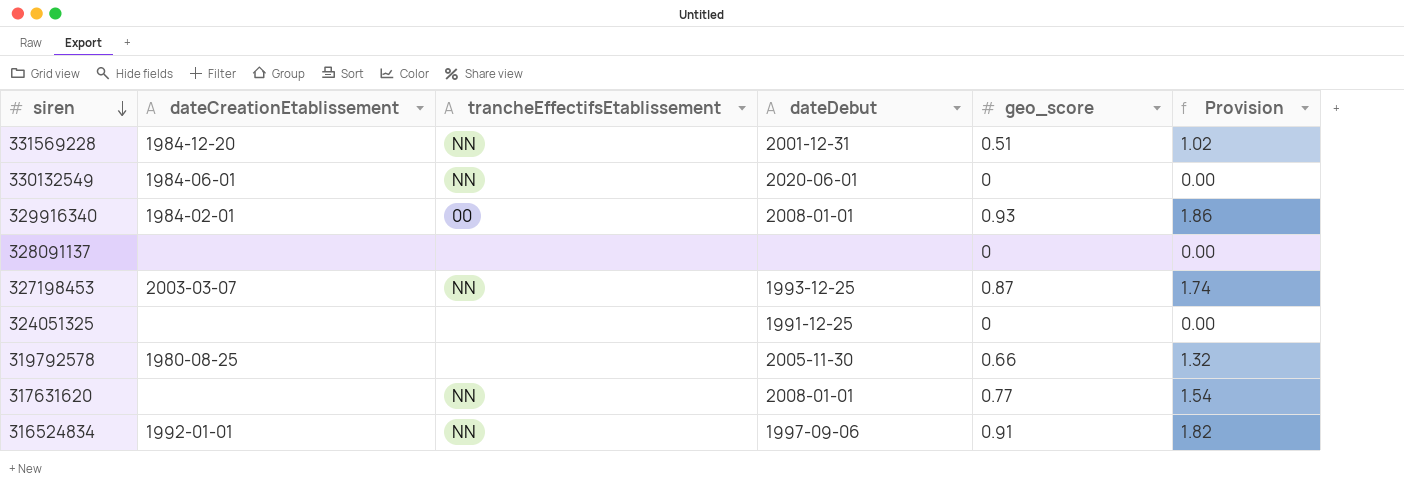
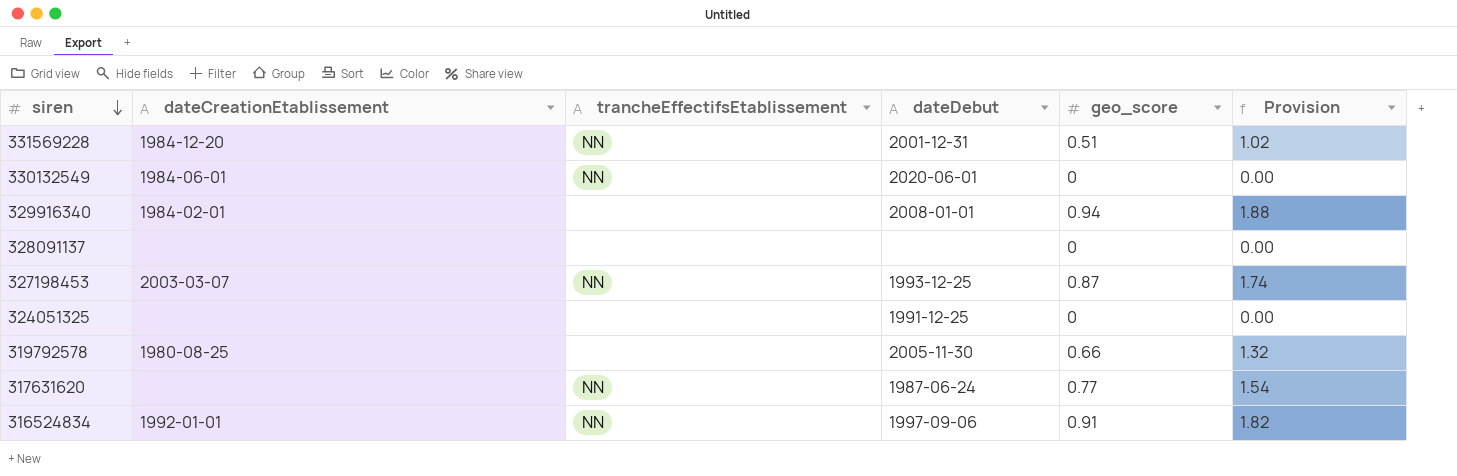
329916340 | trancheEffectifsEtablissement: 00 -> none
329916340 | geo_score: 0.93 -> 0.94
329916340 | Provision: 1.86 -> 1.88
317631620 | dateDebut: 2008-01-01 -> 1987-06-24

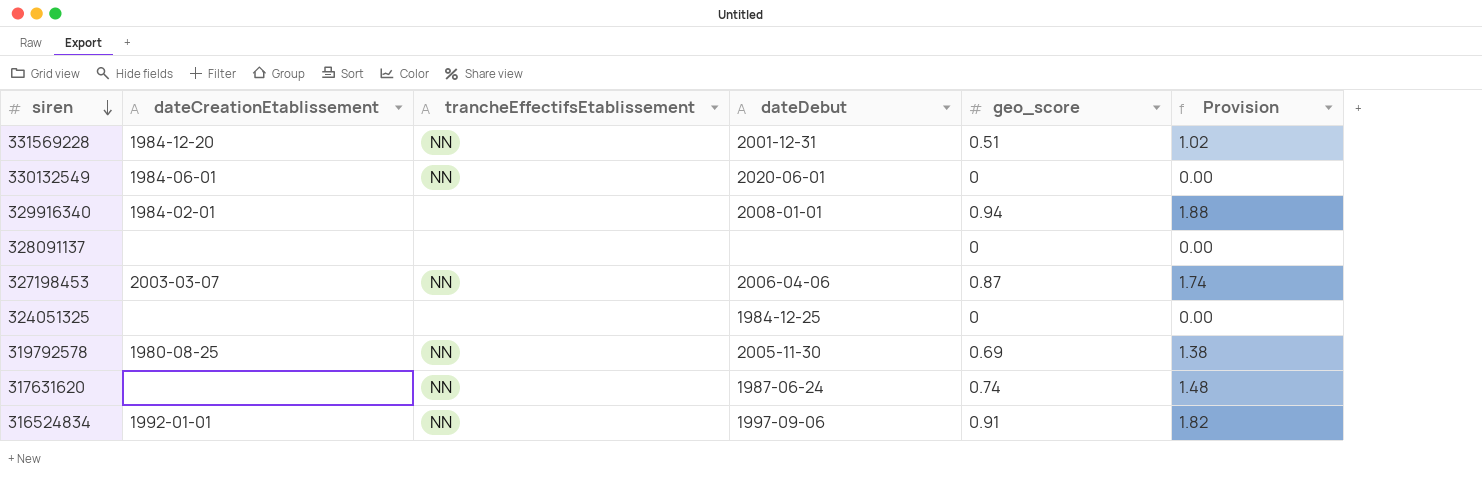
327198453 | dateDebut: 1993-12-25 -> 2006-04-06
324051325 | dateDebut: 1991-12-25 -> 1984-12-25
319792578 | trancheEffectifsEtablissement: none -> NN
319792578 | geo_score: 0.66 -> 0.69
319792578 | Provision: 1.32 -> 1.38
317631620 | geo_score: 0.77 -> 0.74
317631620 | Provision: 1.54 -> 1.48

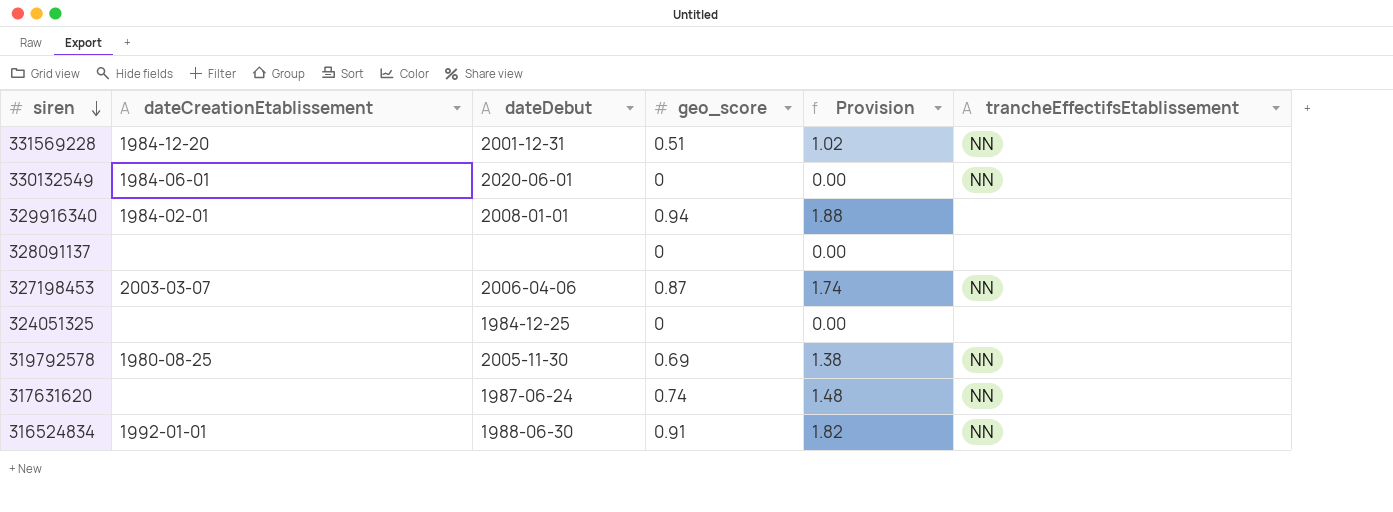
column trancheEffectifsEtablissement | position: 3 -> 6
316524834 | dateDebut: 1997-09-06 -> 1988-06-30

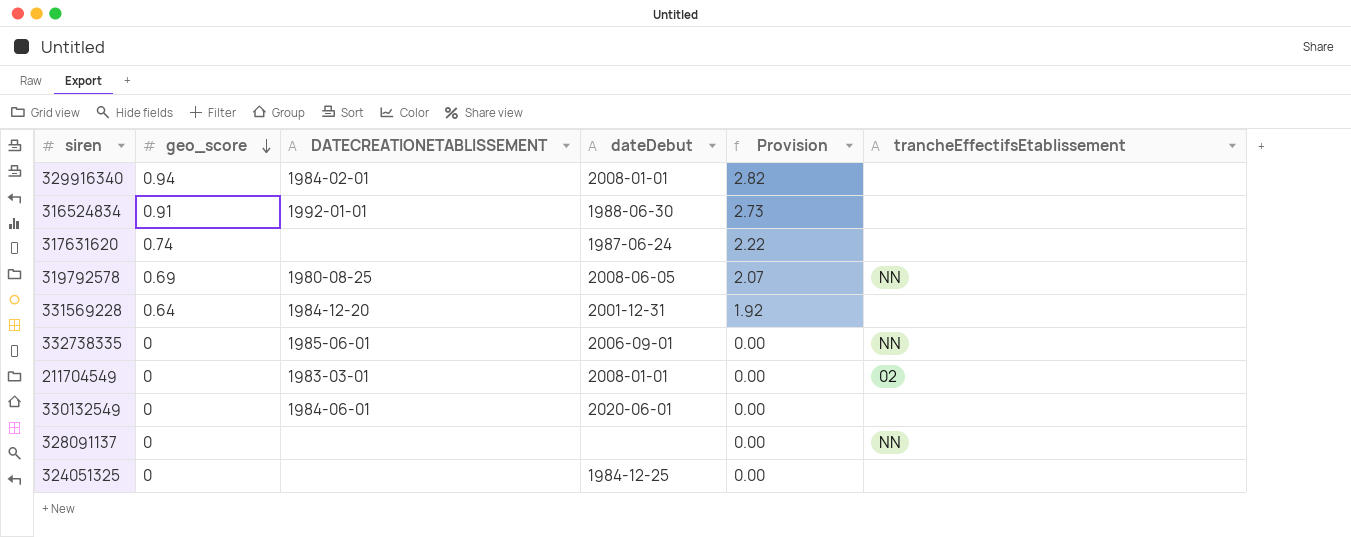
row order: siren descending -> geo_score descending
column geo_score | position: 4 -> 2
column name: dateCreationEtablissement -> DATECREATIONETABLISSEMENT
column Provision | formula: [geo_score] * 2 -> [geo_score] * 3
row 327198453: 2003-03-07 | 2006-04-06 | 0.87 | 1.74 | NN -> none
316524834 | trancheEffectifsEtablissement: NN -> none
317631620 | trancheEffectifsEtablissement: NN -> none
319792578 | dateDebut: 2005-11-30 -> 2008-06-05
331569228 | geo_score: 0.51 -> 0.64
331569228 | trancheEffectifsEtablissement: NN -> none
row 332738335: none -> 0 | 1985-06-01 | 2006-09-01 | 0.00 | NN
row 211704549: none -> 0 | 1983-03-01 | 2008-01-01 | 0.00 | 02
330132549 | trancheEffectifsEtablissement: NN -> none
328091137 | trancheEffectifsEtablissement: none -> NN

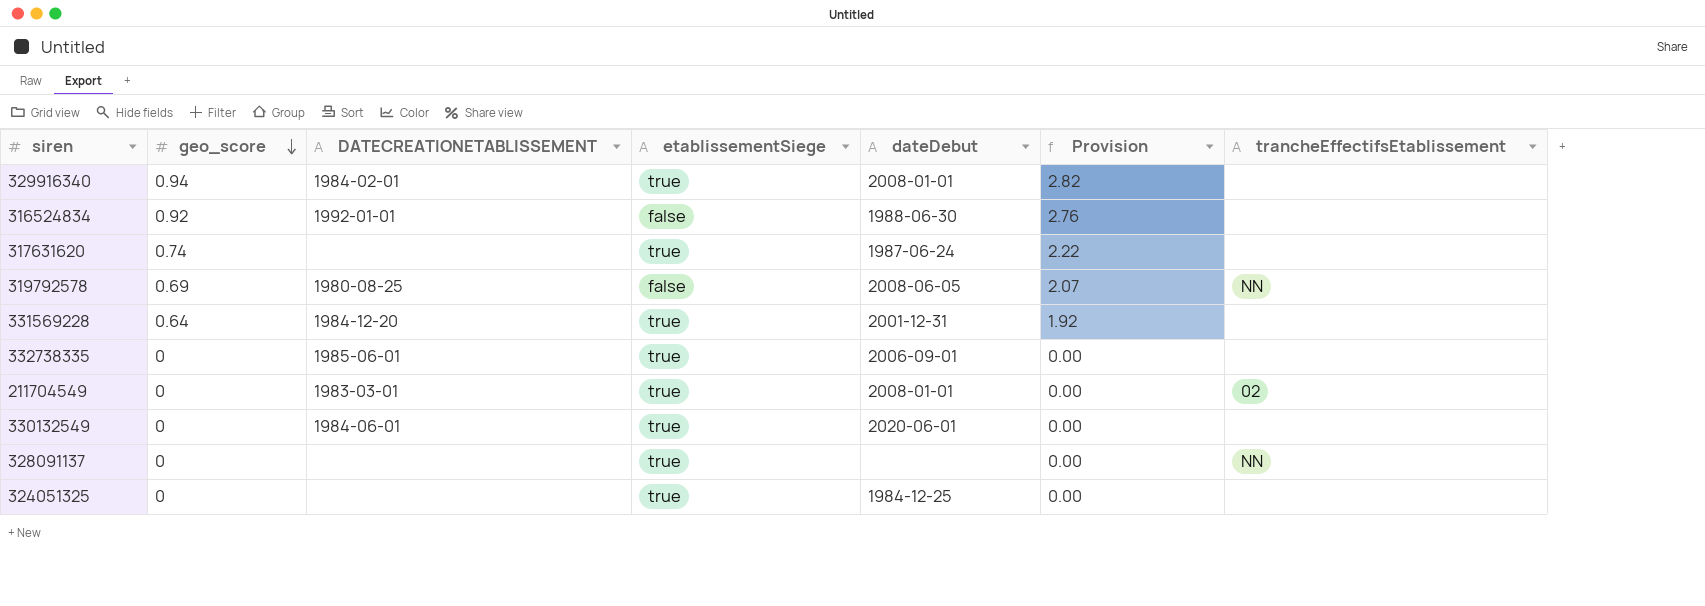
column etablissementSiege | position: none -> 4
316524834 | geo_score: 0.91 -> 0.92
316524834 | Provision: 2.73 -> 2.76
332738335 | trancheEffectifsEtablissement: NN -> none

